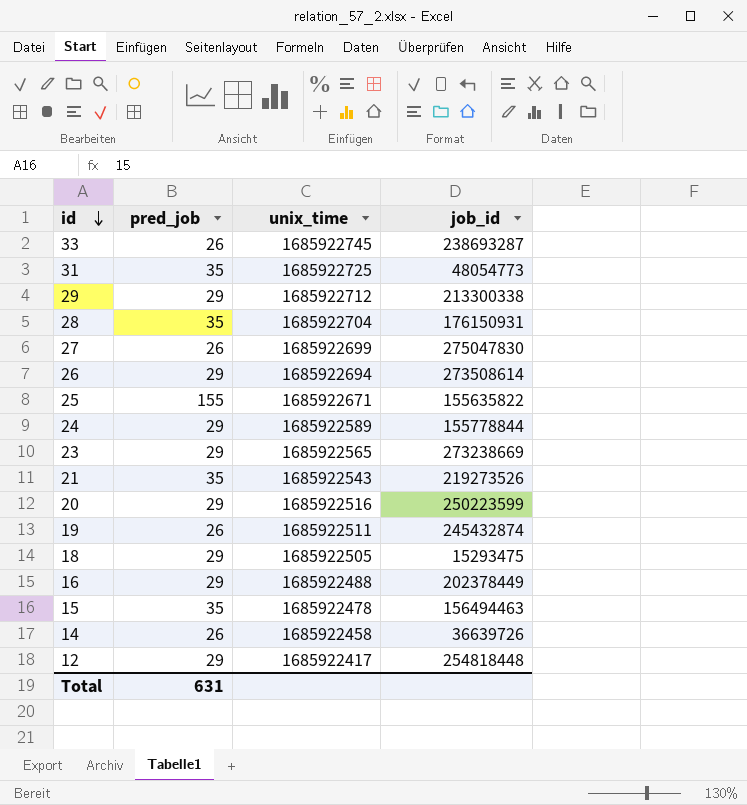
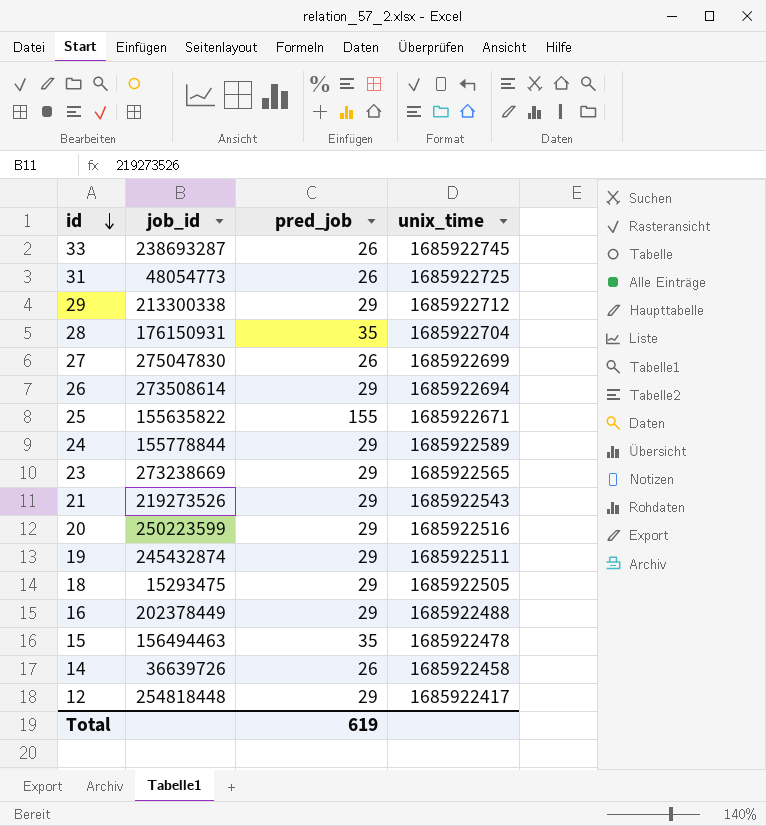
column job_id | position: 4 -> 2
31 | pred_job: 35 -> 26
21 | pred_job: 35 -> 29
19 | pred_job: 26 -> 29
Total | pred_job: 631 -> 619

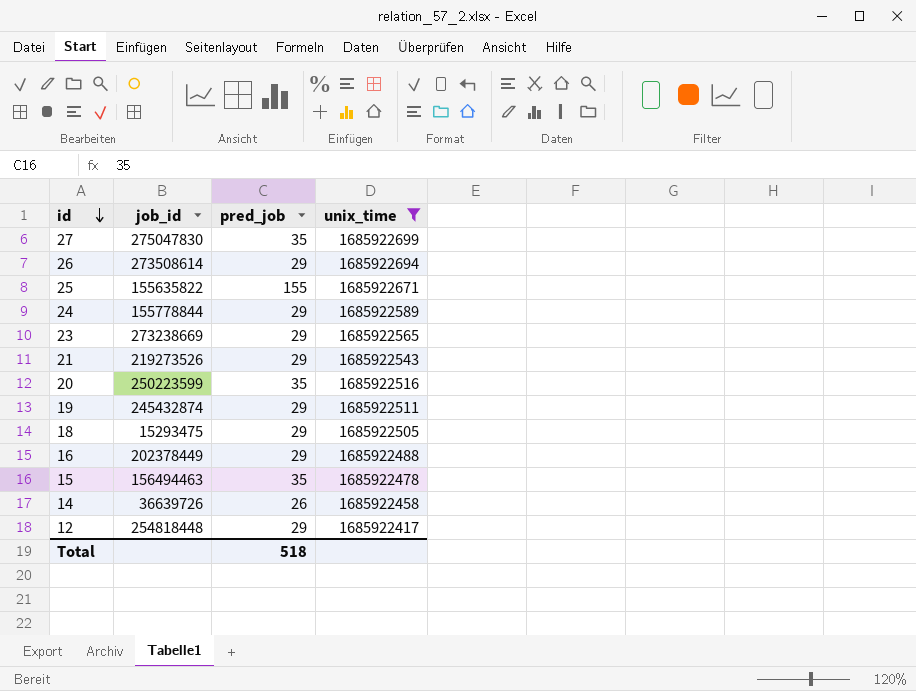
filter: none -> unix_time <= 1685922699
27 | pred_job: 26 -> 35
20 | pred_job: 29 -> 35
Total | pred_job: 619 -> 518

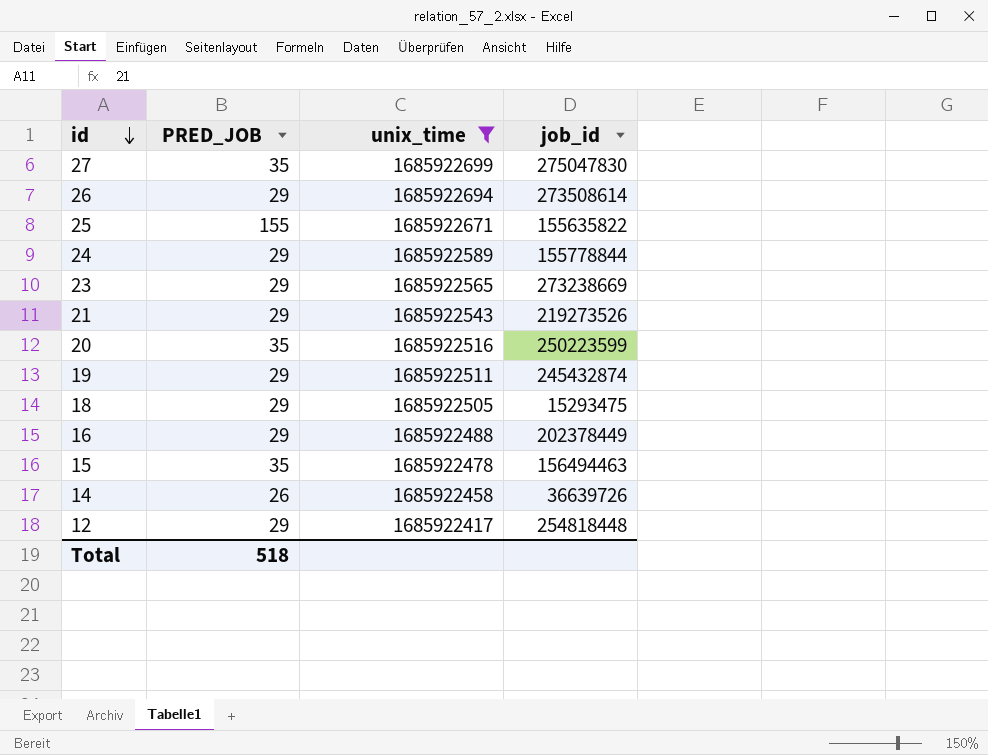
column name: pred_job -> PRED_JOB
column job_id | position: 2 -> 4

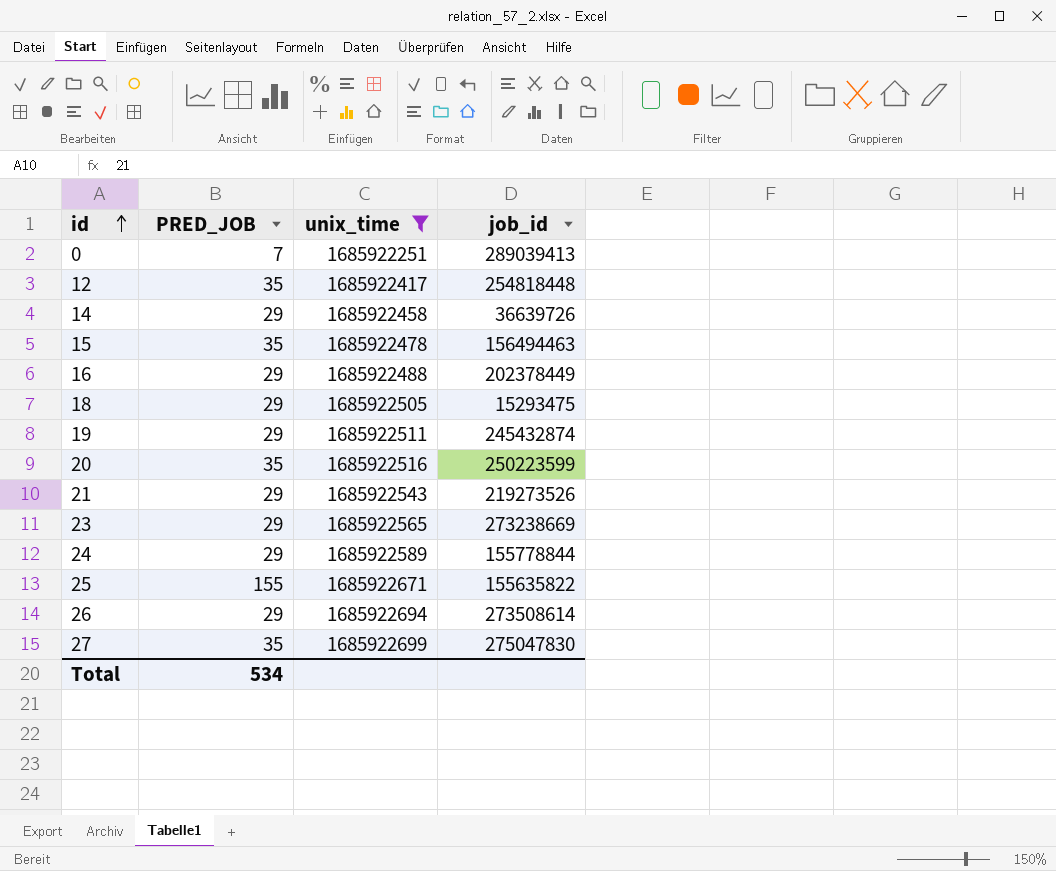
row order: id descending -> id ascending
row 0: none -> 7 | 1685922251 | 289039413
12 | PRED_JOB: 29 -> 35
14 | PRED_JOB: 26 -> 29
Total | PRED_JOB: 518 -> 534

